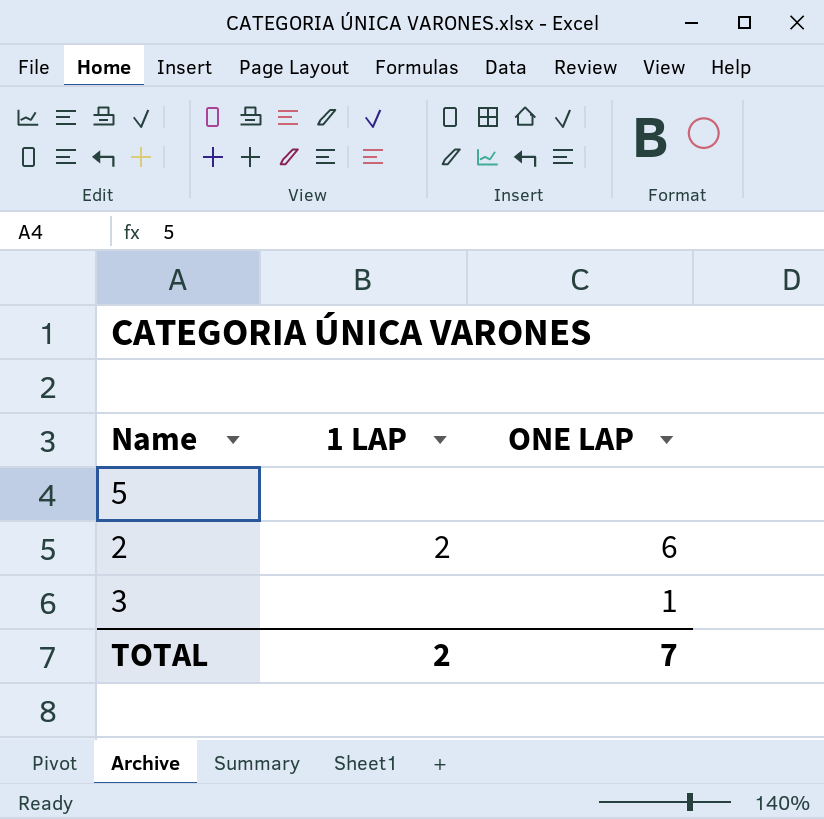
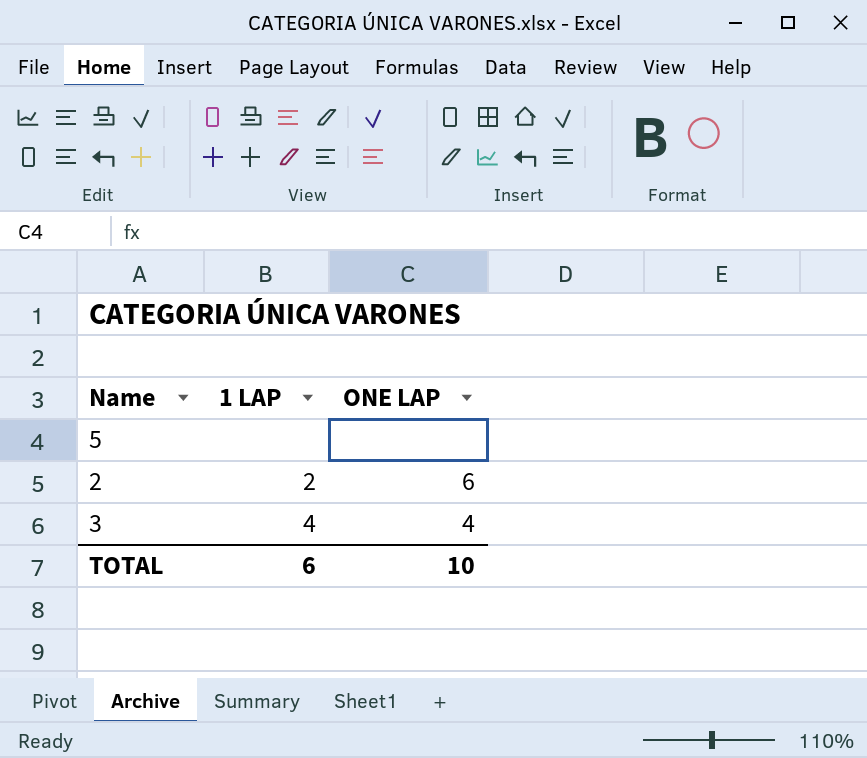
3 | 1 LAP: none -> 4
3 | ONE LAP: 1 -> 4
TOTAL | 1 LAP: 2 -> 6
TOTAL | ONE LAP: 7 -> 10

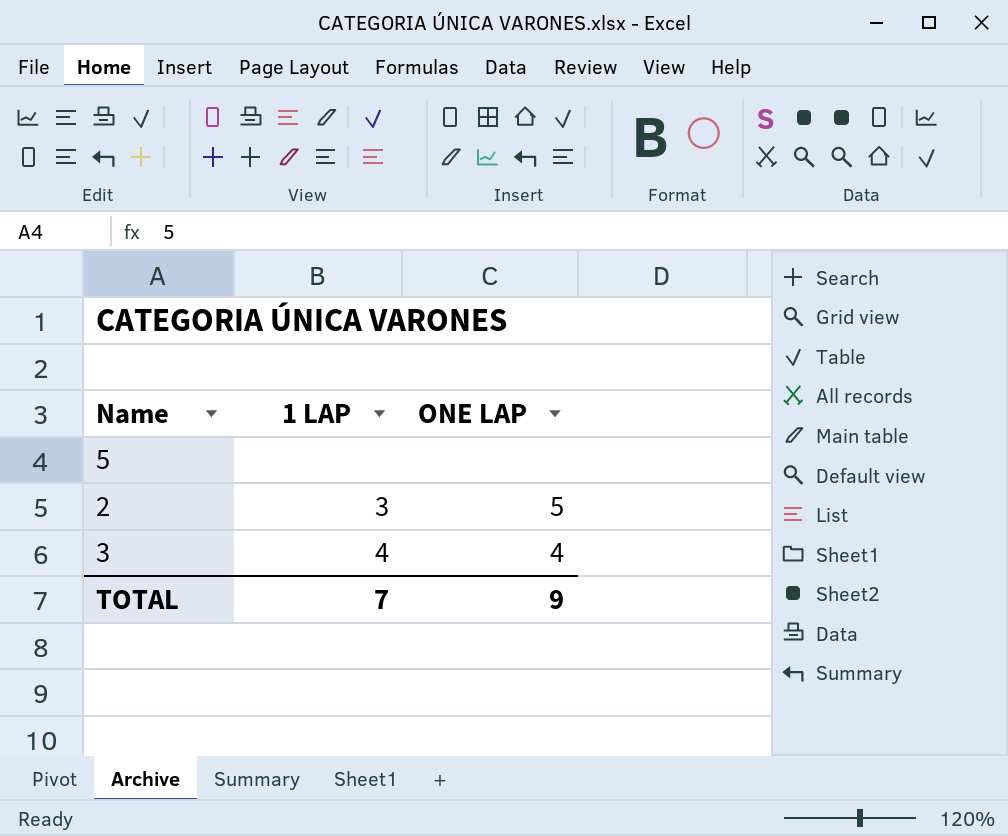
2 | 1 LAP: 2 -> 3
2 | ONE LAP: 6 -> 5
TOTAL | 1 LAP: 6 -> 7
TOTAL | ONE LAP: 10 -> 9

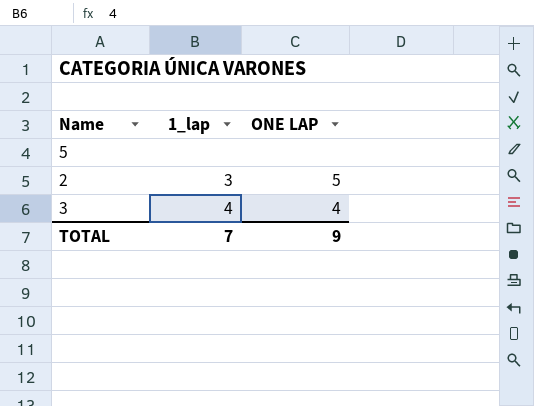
column name: 1 LAP -> 1_lap

